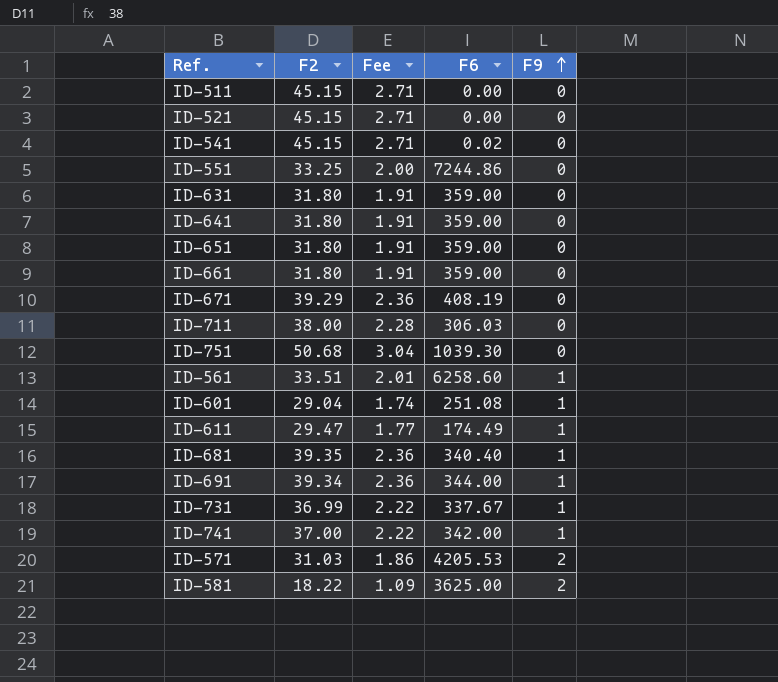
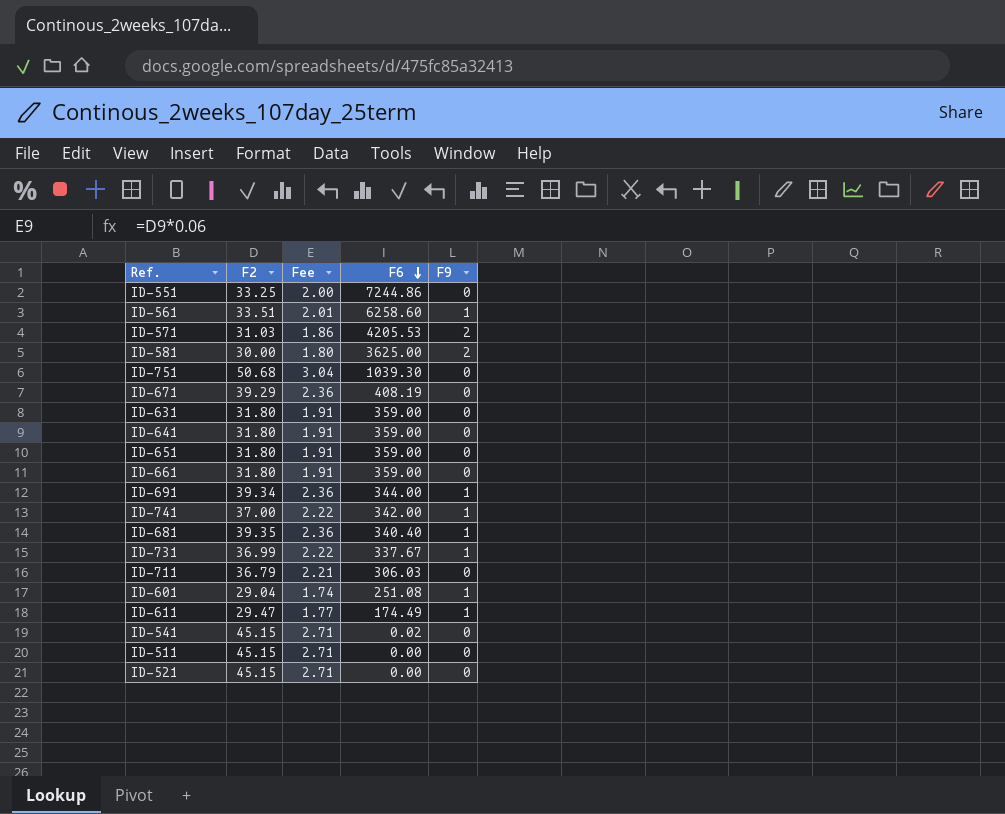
row order: F9 ascending -> F6 descending
ID-581 | F2: 18.22 -> 30.00
ID-581 | Fee: 1.09 -> 1.80
ID-711 | F2: 38.00 -> 36.79
ID-711 | Fee: 2.28 -> 2.21

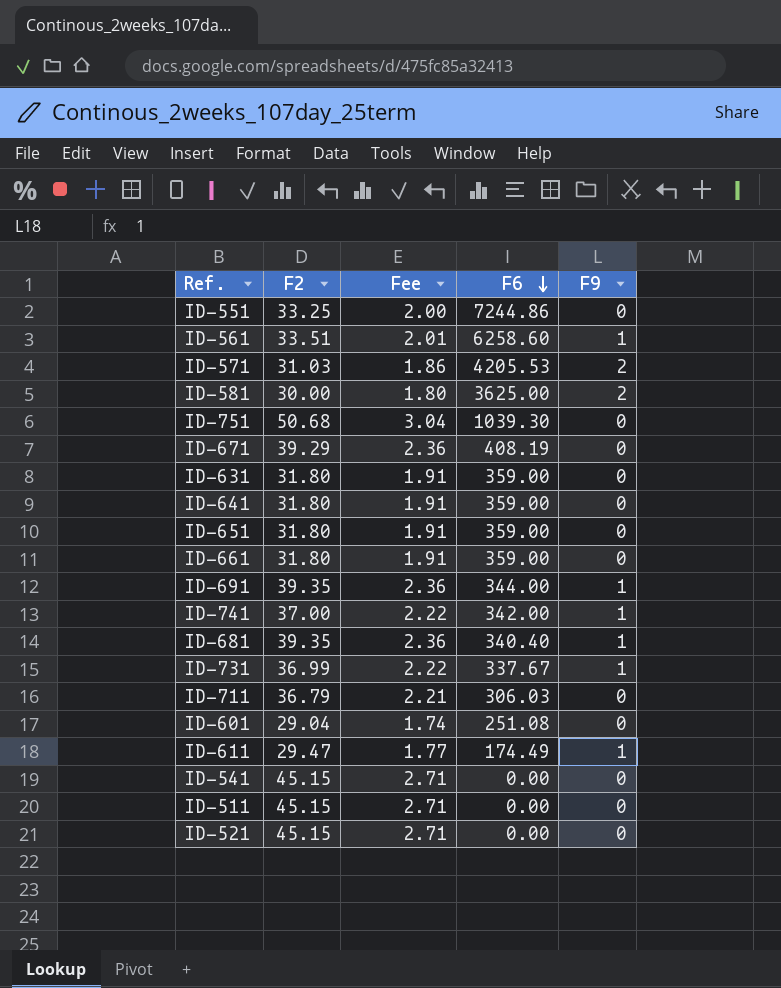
ID-691 | F2: 39.34 -> 39.35
ID-601 | F9: 1 -> 0
ID-541 | F6: 0.02 -> 0.00

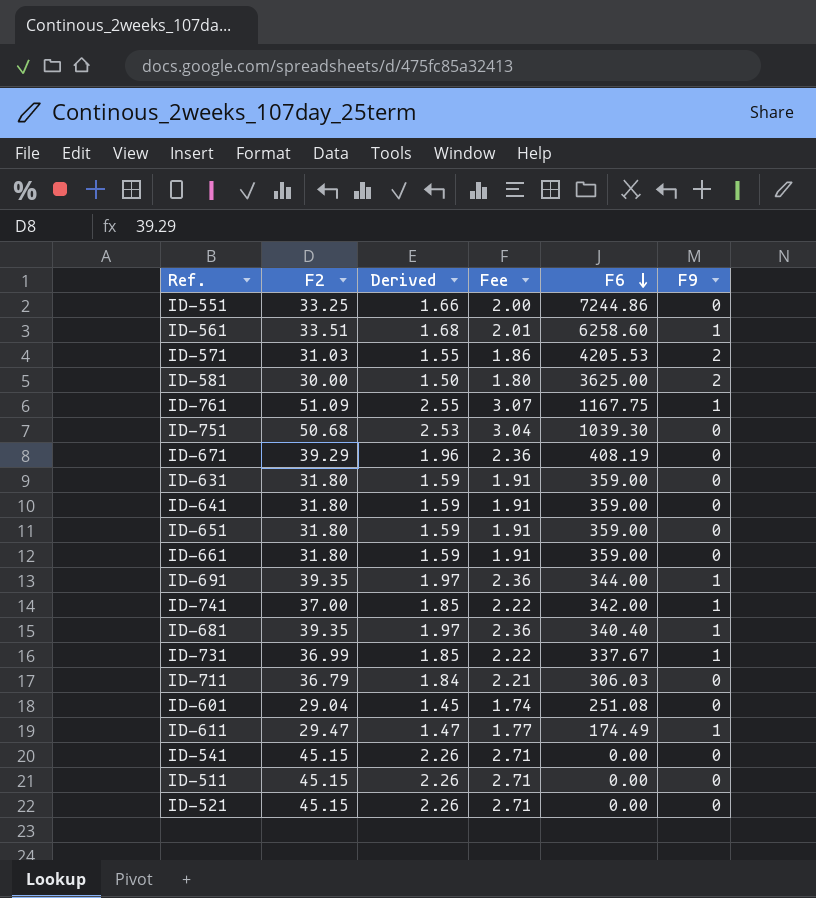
column Derived | formula: none -> [F2] * 0.05
row ID-761: none -> 51.09 | 2.55 | 3.07 | 1167.75 | 1

